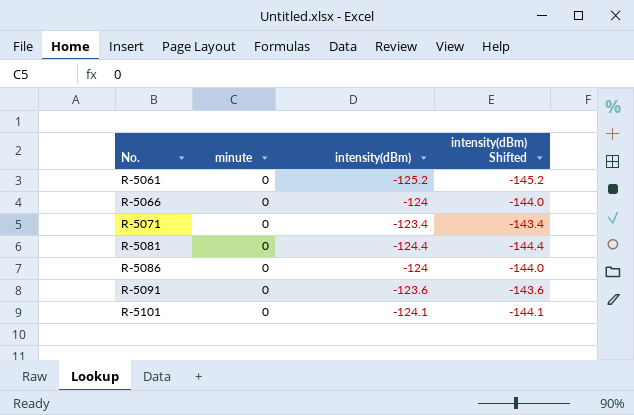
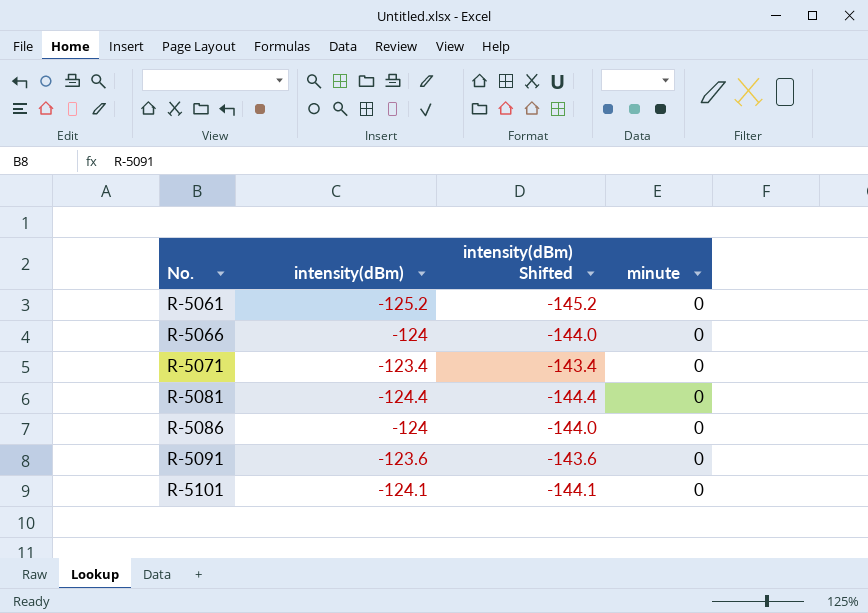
column minute | position: 2 -> 4

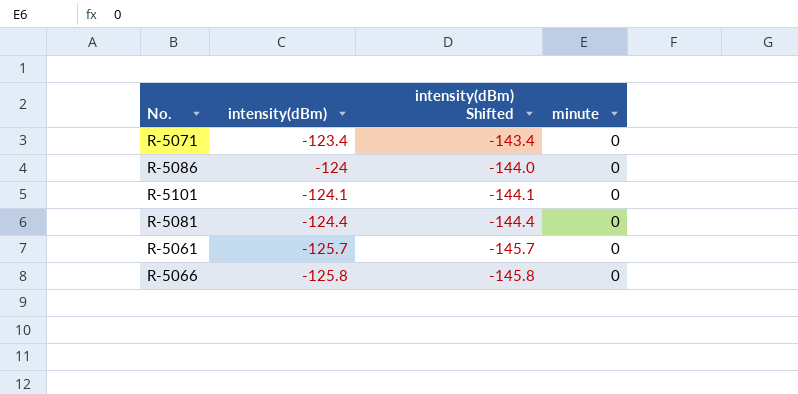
row order: No. ascending -> intensity(dBm) descending
row R-5091: -123.6 | -143.6 | 0 -> none
R-5061 | intensity(dBm): -125.2 -> -125.7
R-5061 | intensity(dBm) Shifted: -145.2 -> -145.7
R-5066 | intensity(dBm): -124 -> -125.8
R-5066 | intensity(dBm) Shifted: -144.0 -> -145.8

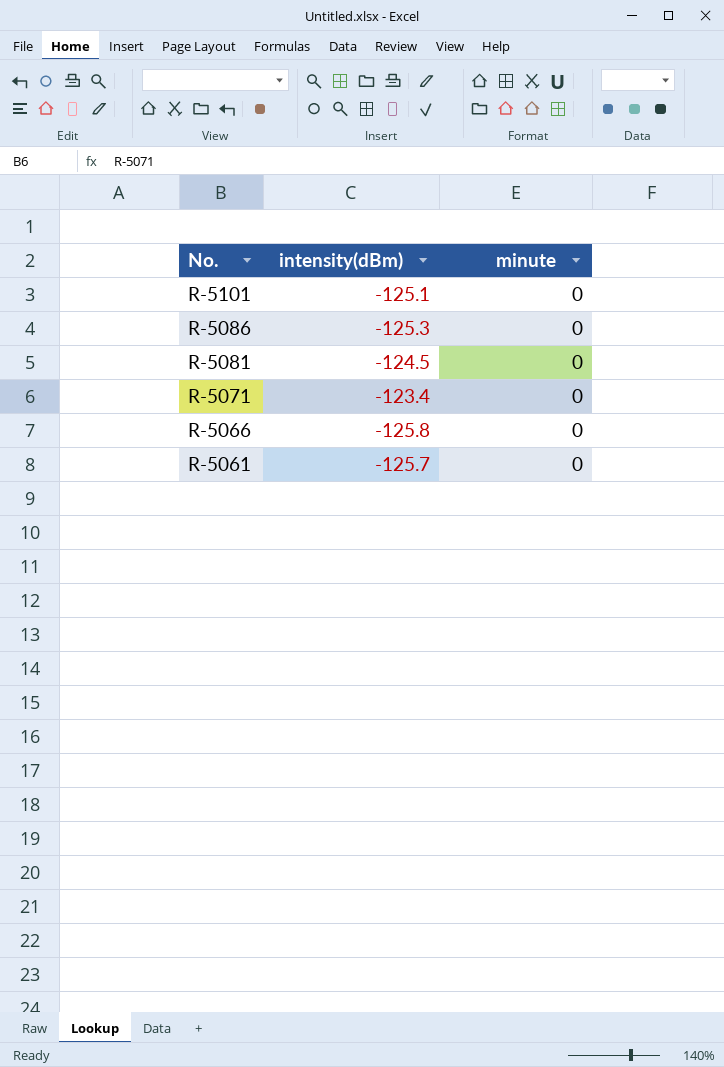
row order: intensity(dBm) descending -> No. descending
column intensity(dBm) Shifted | formula: [intensity(dBm)] - 20 -> none
R-5101 | intensity(dBm): -124.1 -> -125.1
R-5086 | intensity(dBm): -124 -> -125.3
R-5081 | intensity(dBm): -124.4 -> -124.5

